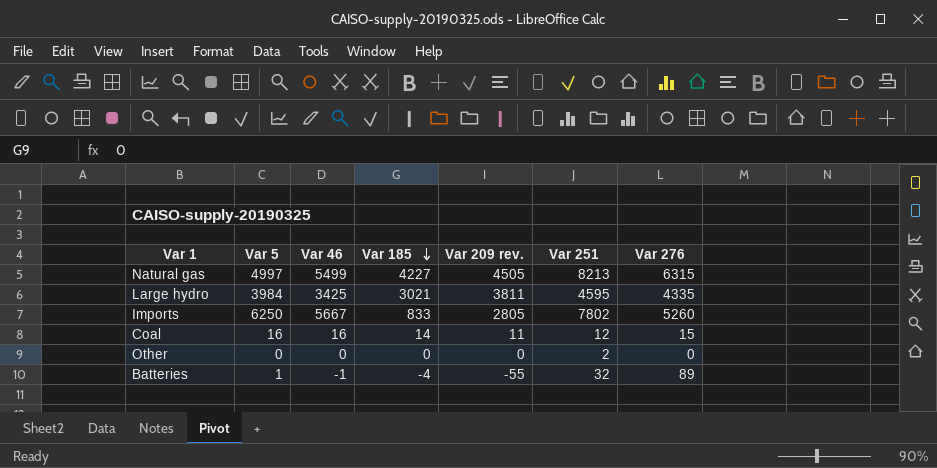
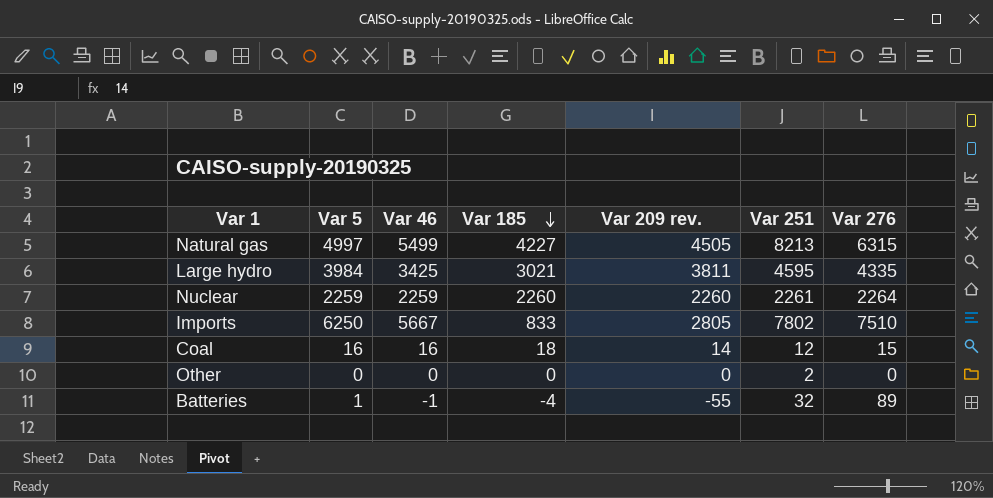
row Nuclear: none -> 2259 | 2259 | 2260 | 2260 | 2261 | 2264
Imports | Var 276: 5260 -> 7510
Coal | Var 185: 14 -> 18
Coal | Var 209 rev.: 11 -> 14

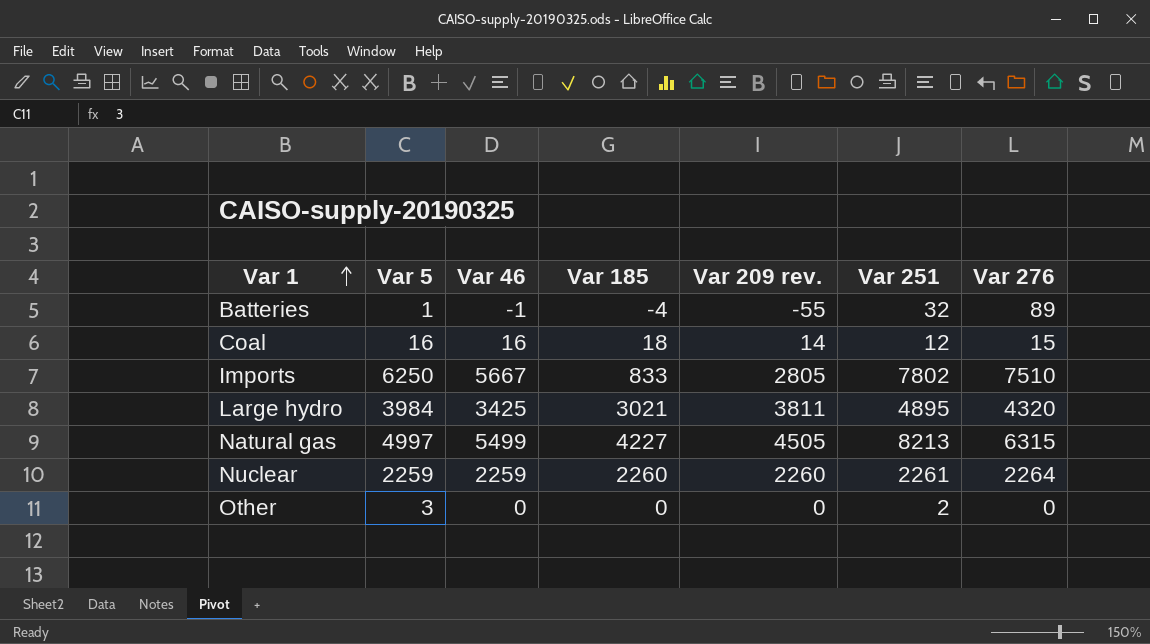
row order: Var 185 descending -> Var 1 ascending
Large hydro | Var 251: 4595 -> 4895
Large hydro | Var 276: 4335 -> 4320
Other | Var 5: 0 -> 3

